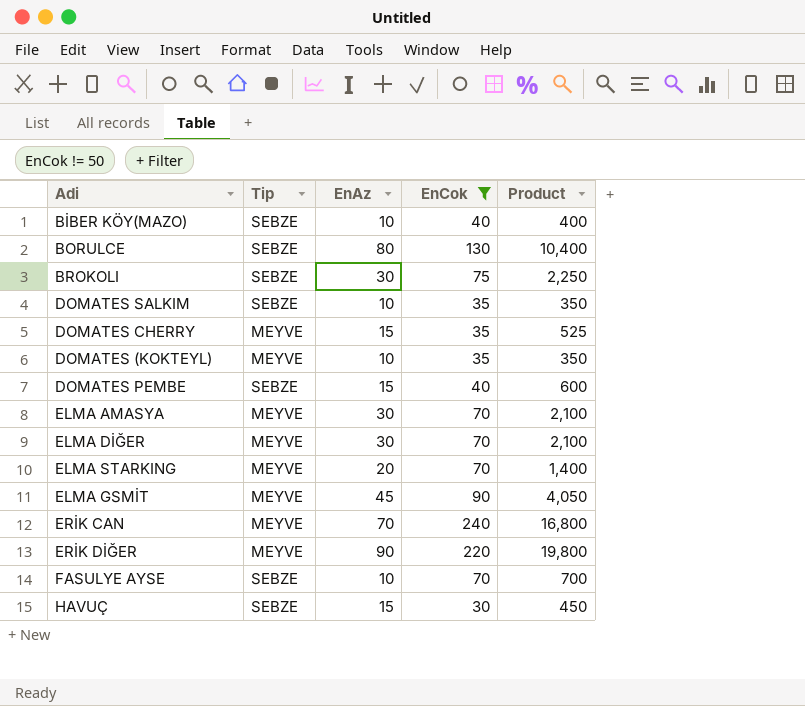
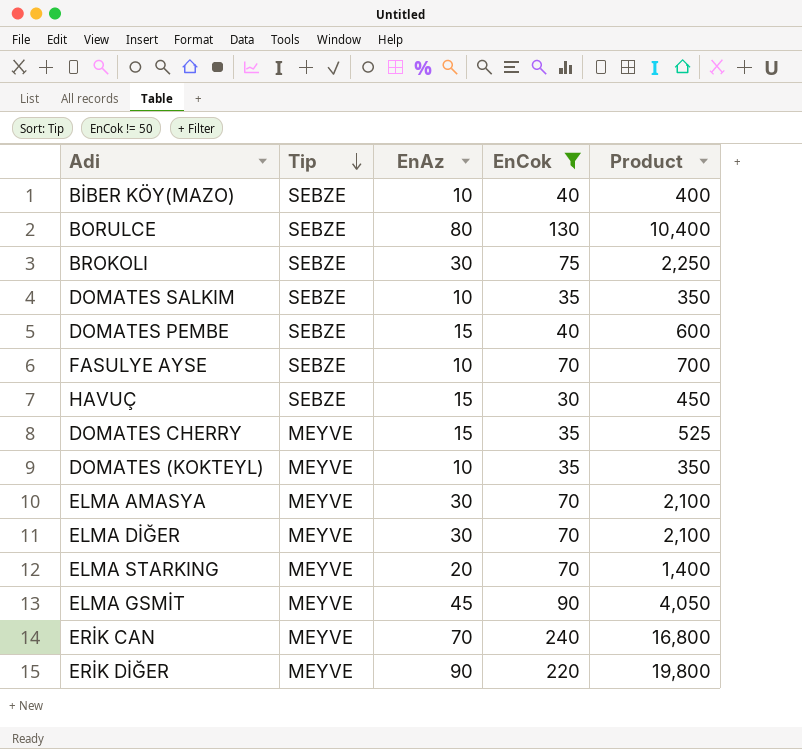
row order: none -> Tip descending

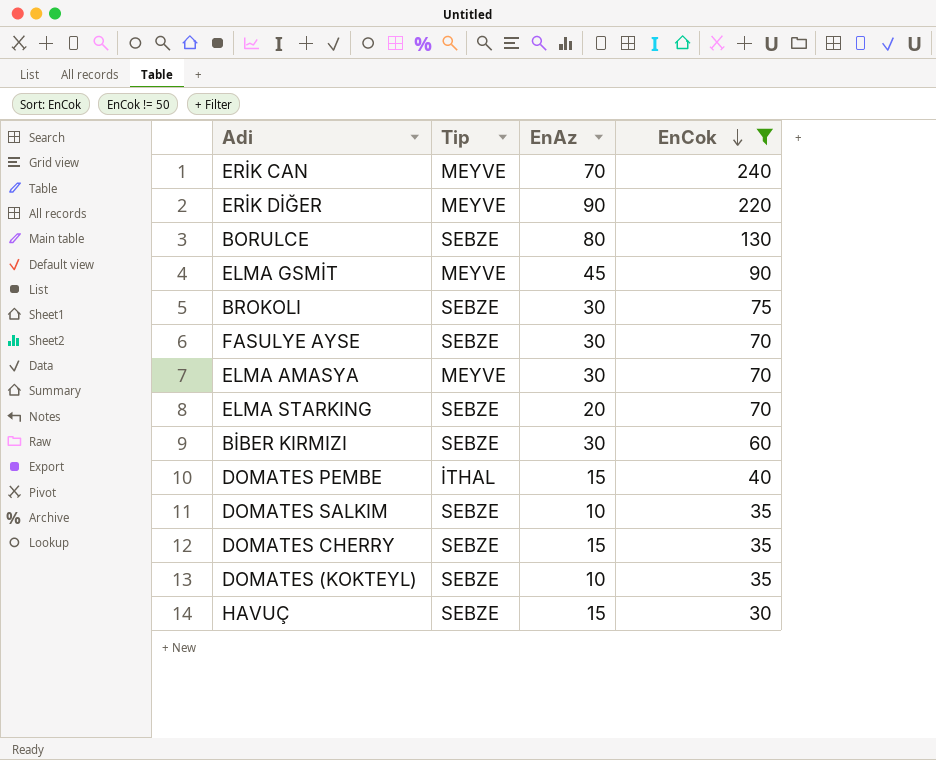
row order: Tip descending -> EnCok descending
column Product | formula: [EnAz] * [EnCok] -> none
row BİBER KÖY(MAZO): SEBZE | 10 | 40 | 400 -> none
row ELMA DİĞER: MEYVE | 30 | 70 | 2,100 -> none
FASULYE AYSE | EnAz: 10 -> 30
ELMA STARKING | Tip: MEYVE -> SEBZE
row BİBER KIRMIZI: none -> SEBZE | 30 | 60
DOMATES PEMBE | Tip: SEBZE -> İTHAL
DOMATES CHERRY | Tip: MEYVE -> SEBZE
DOMATES (KOKTEYL) | Tip: MEYVE -> SEBZE

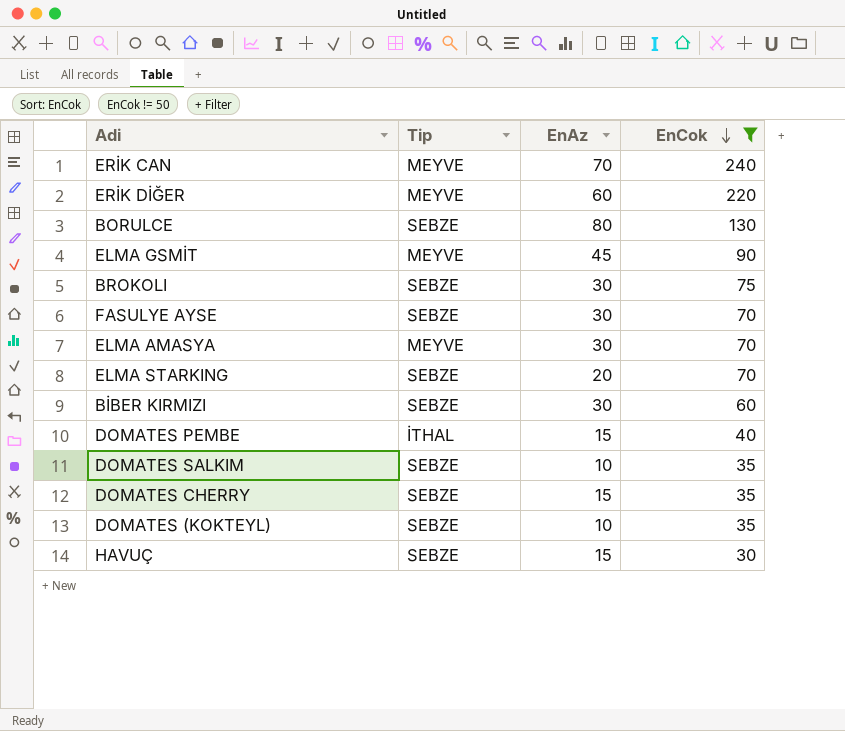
ERİK DİĞER | EnAz: 90 -> 60

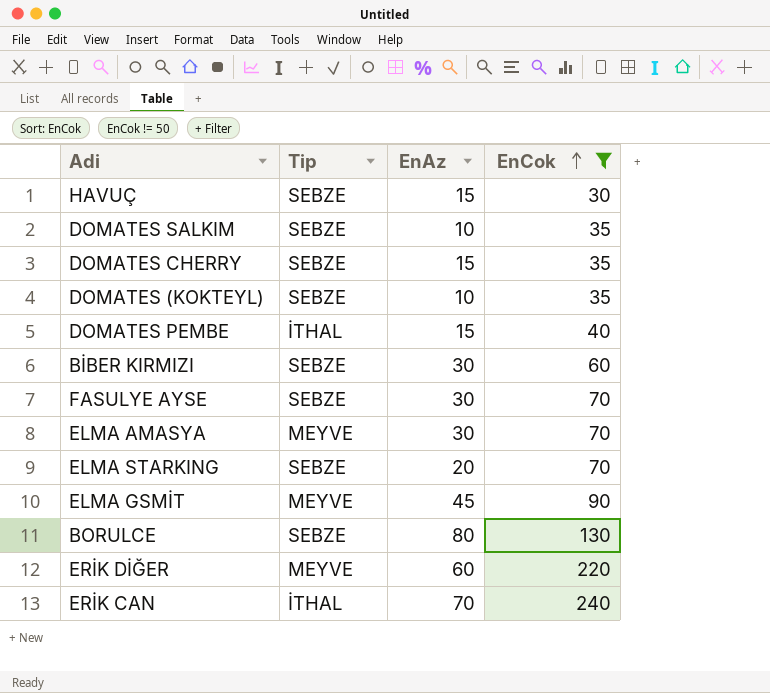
row order: EnCok descending -> EnCok ascending
row BROKOLI: SEBZE | 30 | 75 -> none
ERİK CAN | Tip: MEYVE -> İTHAL

